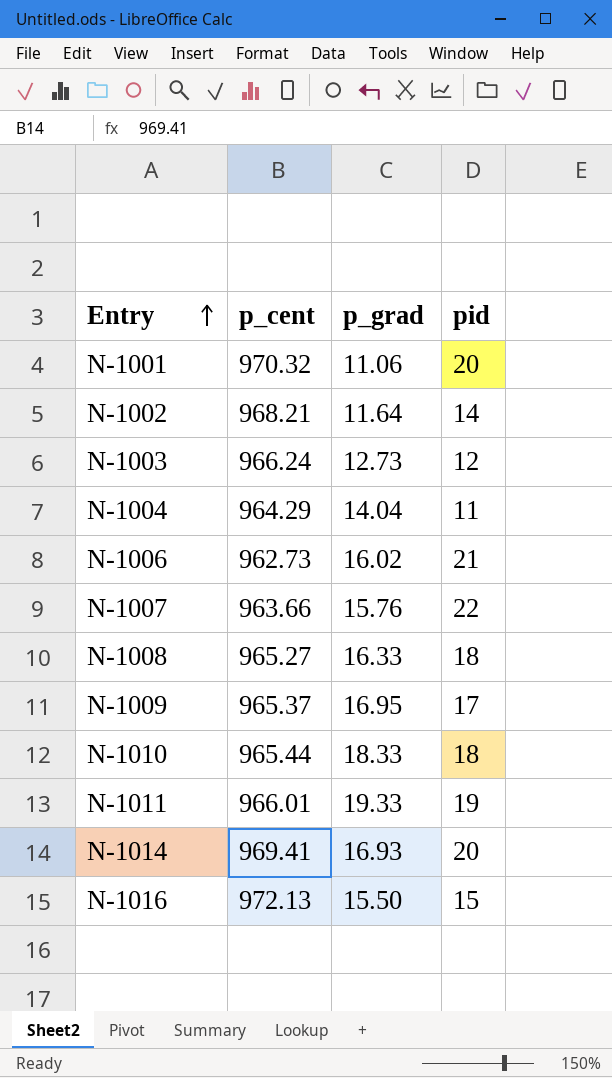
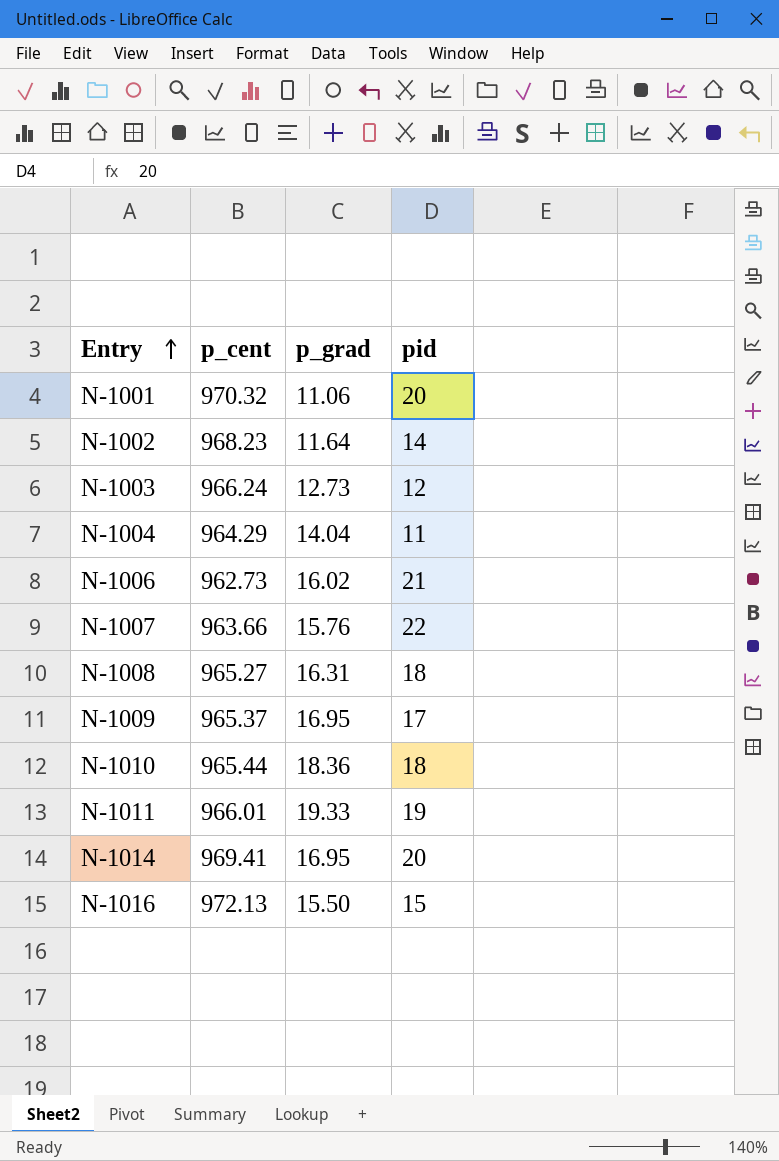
N-1002 | p_cent: 968.21 -> 968.23
N-1008 | p_grad: 16.33 -> 16.31
N-1010 | p_grad: 18.33 -> 18.36
N-1014 | p_grad: 16.93 -> 16.95

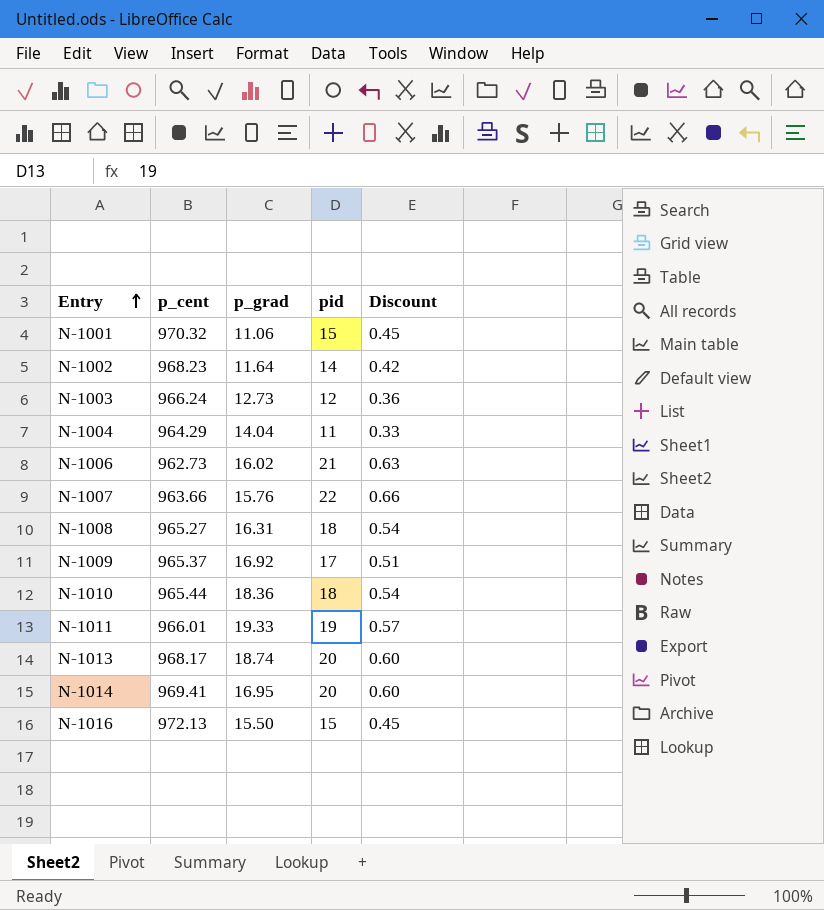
column Discount | formula: none -> [pid] * 0.03
N-1001 | pid: 20 -> 15
N-1009 | p_grad: 16.95 -> 16.92
row N-1013: none -> 968.17 | 18.74 | 20 | 0.60

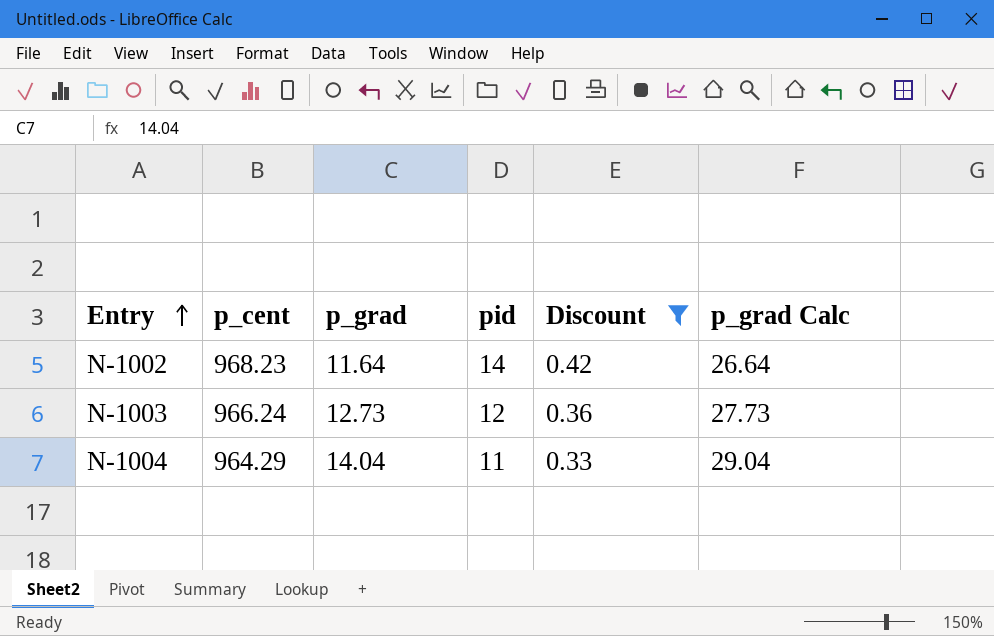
filter: none -> Discount <= 0.42
column p_grad Calc | formula: none -> [p_grad] + 15

